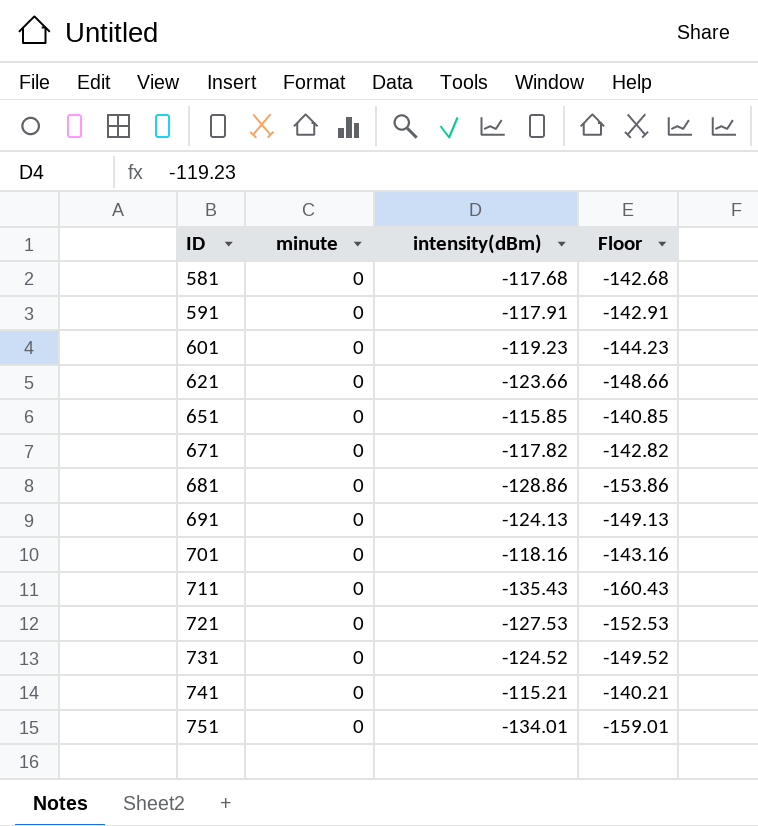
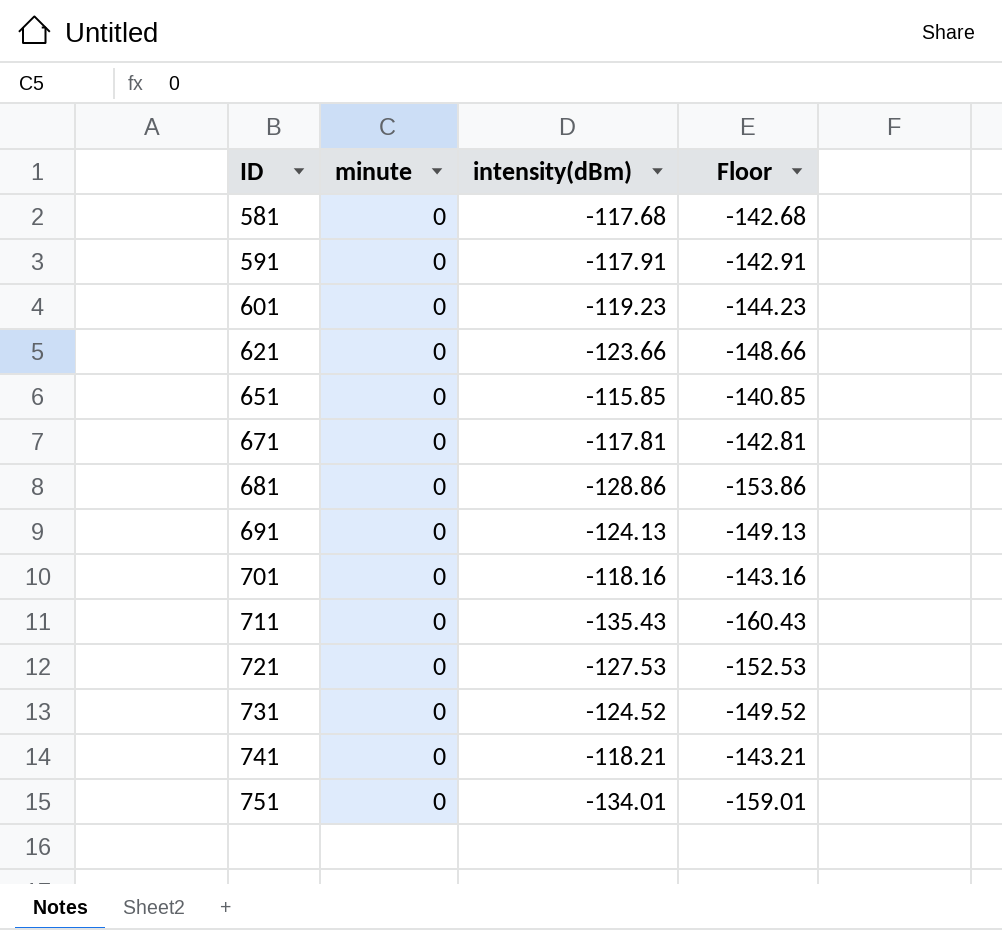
671 | intensity(dBm): -117.82 -> -117.81
671 | Floor: -142.82 -> -142.81
741 | intensity(dBm): -115.21 -> -118.21
741 | Floor: -140.21 -> -143.21

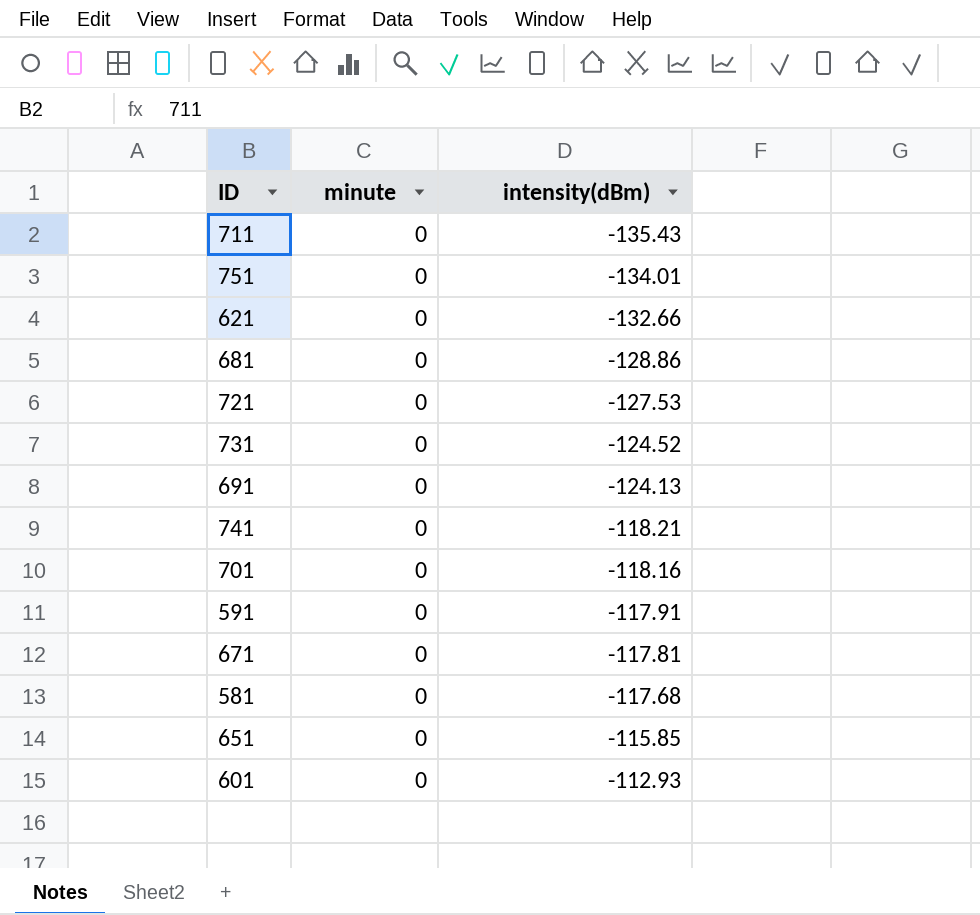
row order: ID ascending -> intensity(dBm) ascending
column Floor | formula: [intensity(dBm)] - 25 -> none
621 | intensity(dBm): -123.66 -> -132.66
601 | intensity(dBm): -119.23 -> -112.93

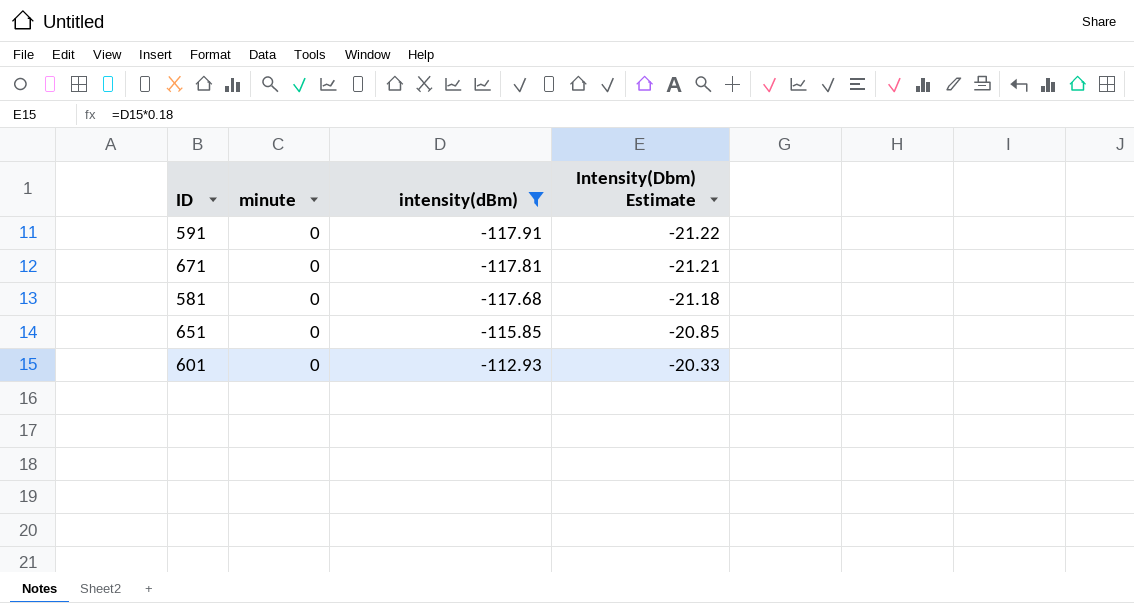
filter: none -> intensity(dBm) >= -117.91
column Intensity(Dbm) Estimate | formula: none -> [intensity(dBm)] * 0.18

